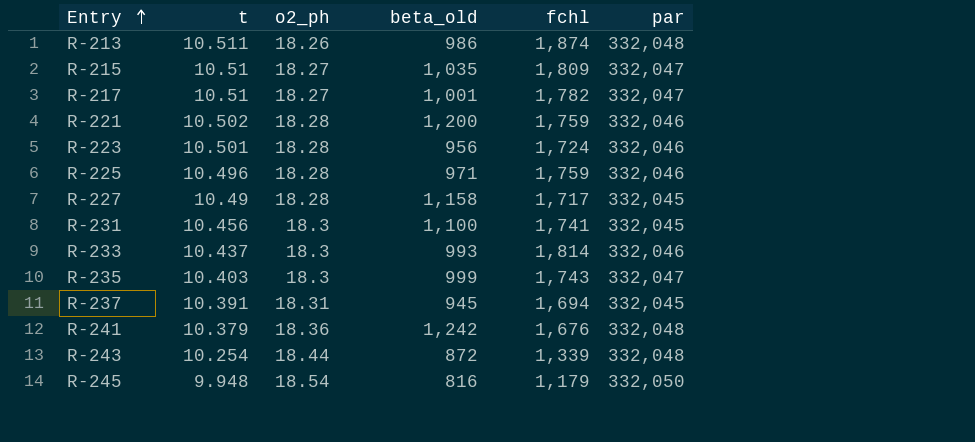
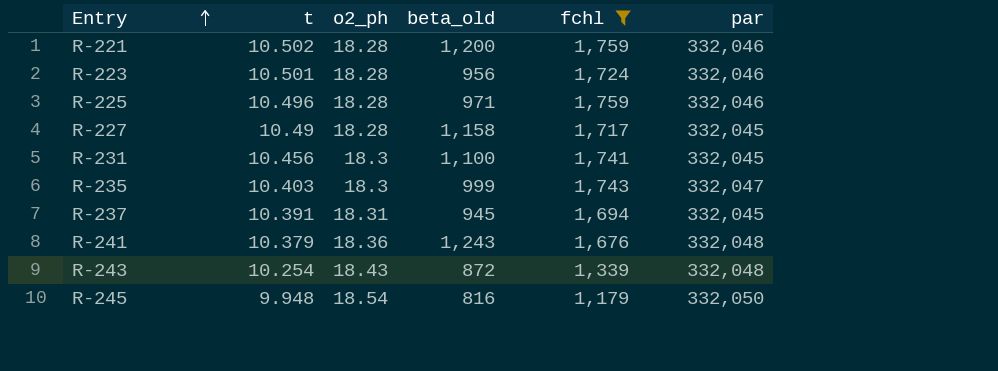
filter: none -> fchl <= 1,759
R-241 | beta_old: 1,242 -> 1,243
R-243 | o2_ph: 18.44 -> 18.43

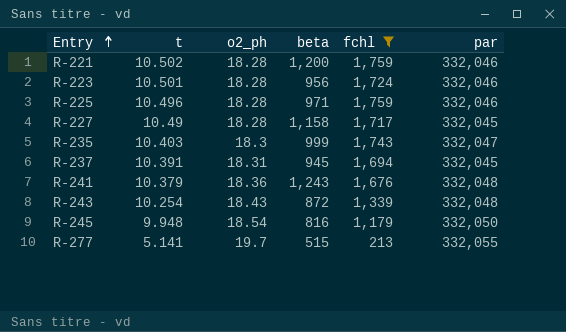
column name: beta_old -> beta
row R-231: 10.456 | 18.3 | 1,100 | 1,741 | 332,045 -> none
row R-277: none -> 5.141 | 19.7 | 515 | 213 | 332,055

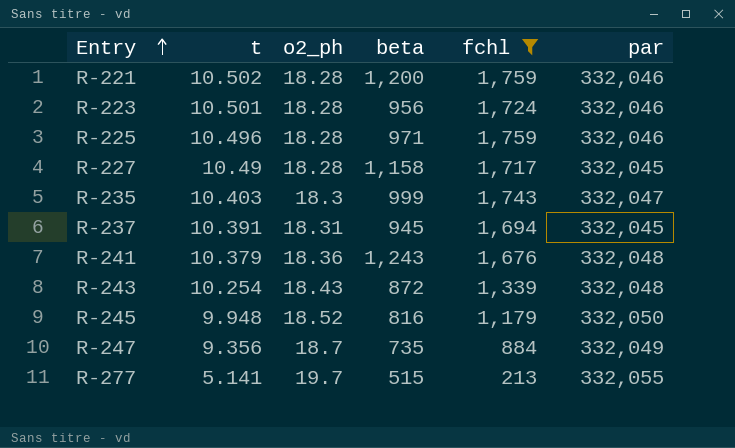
R-245 | o2_ph: 18.54 -> 18.52
row R-247: none -> 9.356 | 18.7 | 735 | 884 | 332,049

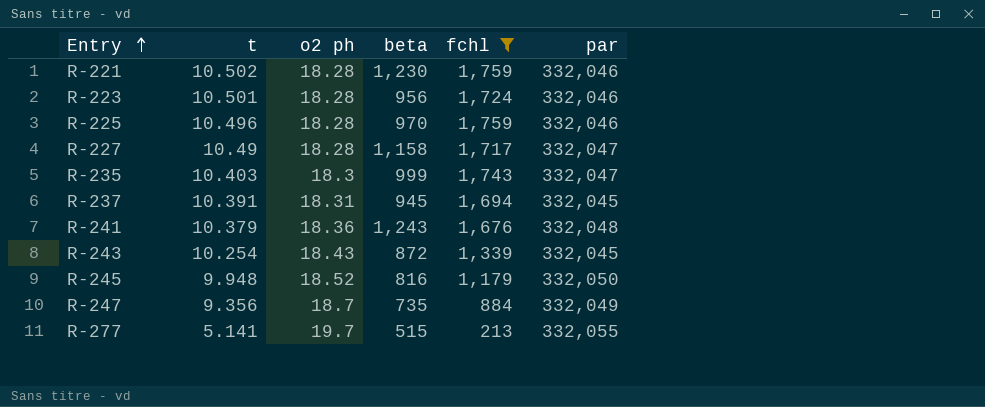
column name: o2_ph -> o2 ph
R-221 | beta: 1,200 -> 1,230
R-225 | beta: 971 -> 970
R-227 | par: 332,045 -> 332,047
R-243 | par: 332,048 -> 332,045

